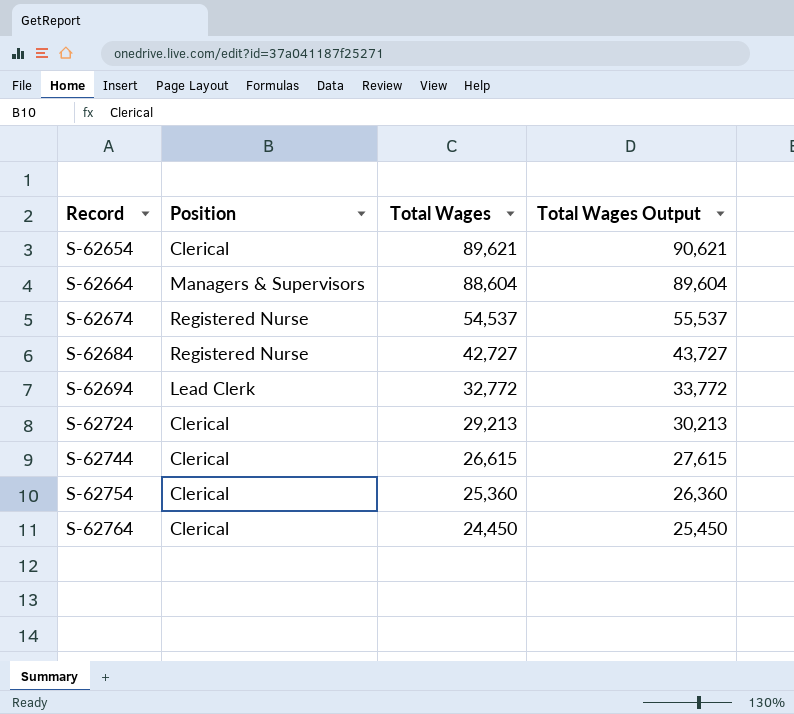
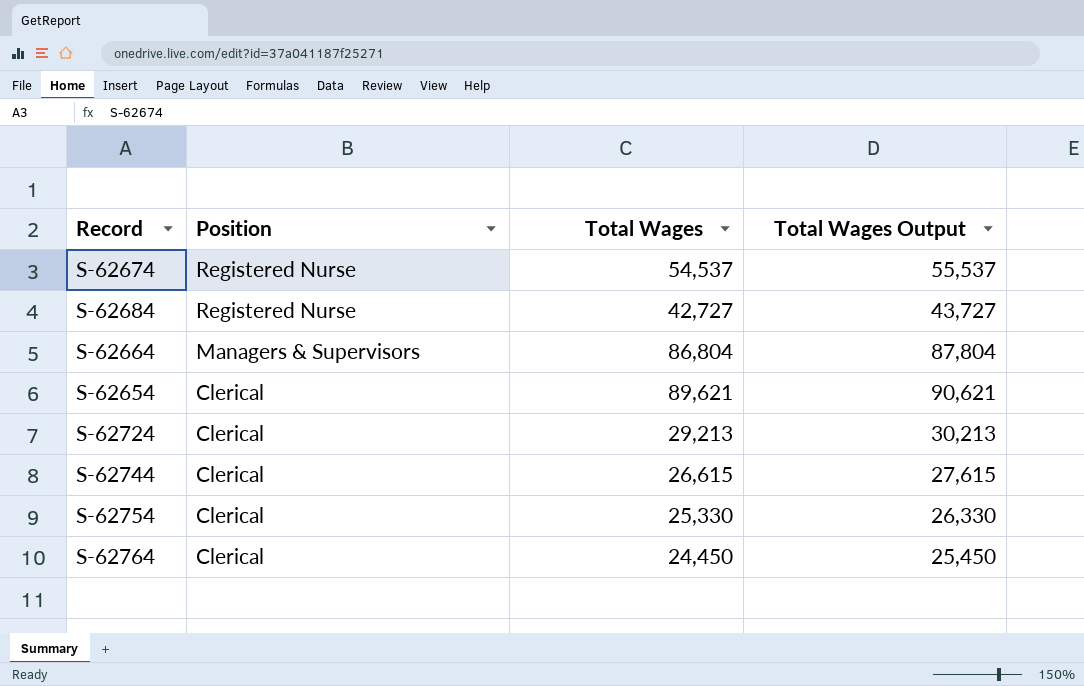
row order: Record ascending -> Position descending
row S-62694: Lead Clerk | 32,772 | 33,772 -> none
S-62664 | Total Wages: 88,604 -> 86,804
S-62664 | Total Wages Output: 89,604 -> 87,804
S-62754 | Total Wages: 25,360 -> 25,330
S-62754 | Total Wages Output: 26,360 -> 26,330

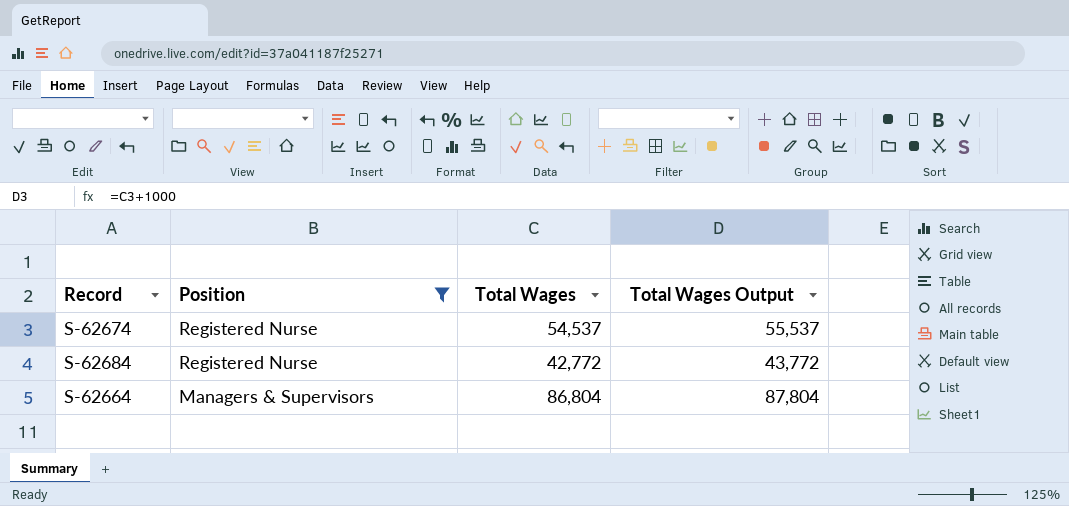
filter: none -> Position != Clerical
S-62684 | Total Wages: 42,727 -> 42,772
S-62684 | Total Wages Output: 43,727 -> 43,772

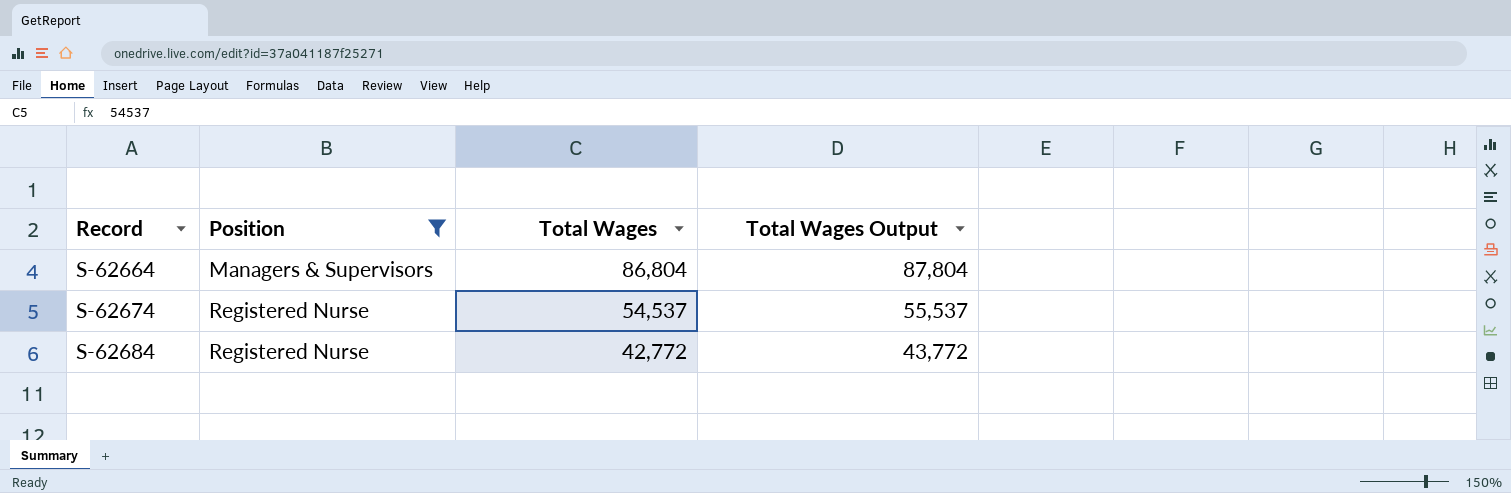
row order: Position descending -> Record ascending

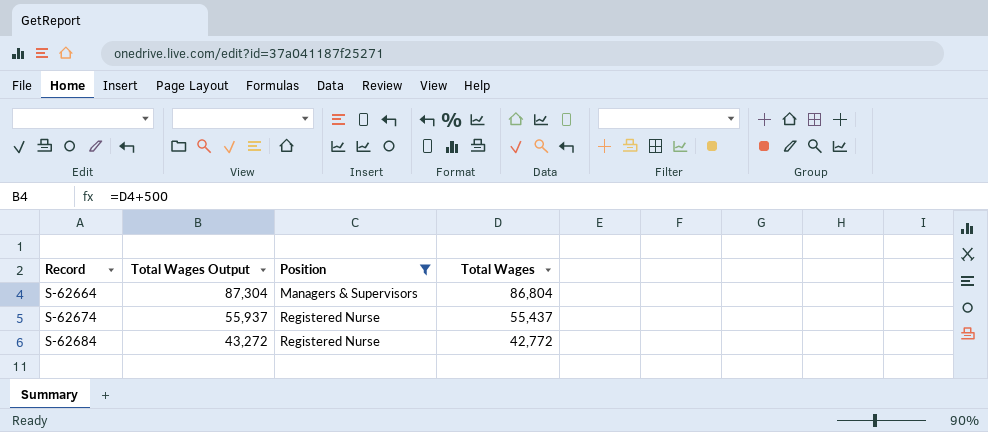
column Total Wages Output | formula: [Total Wages] + 1000 -> [Total Wages] + 500
column Total Wages Output | position: 4 -> 2
S-62674 | Total Wages: 54,537 -> 55,437

